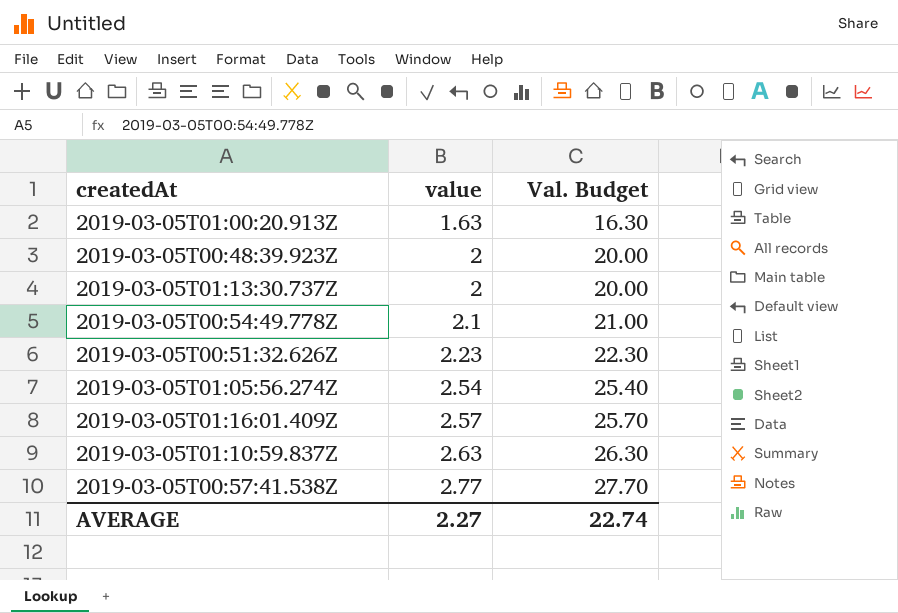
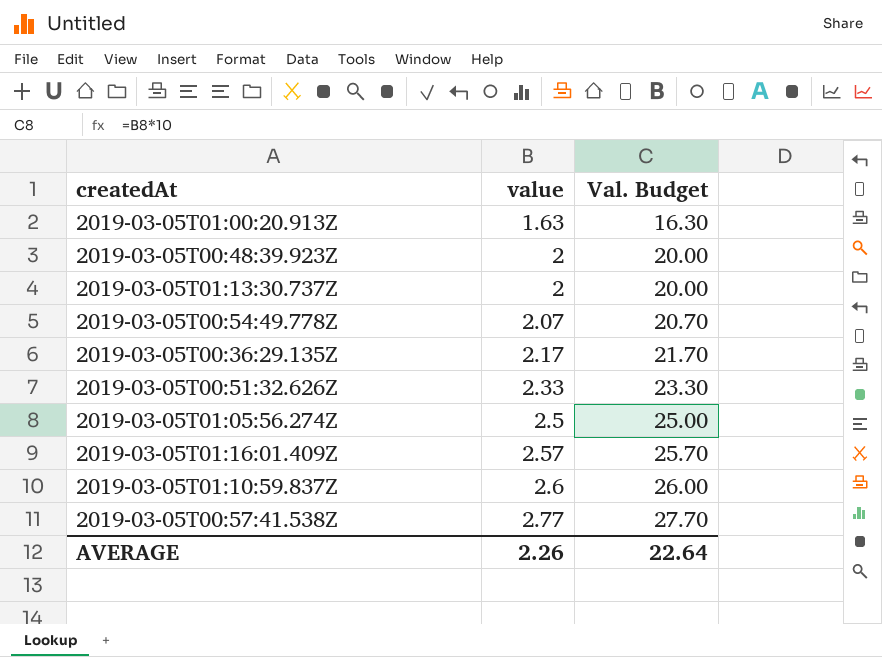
2019-03-05T00:54:49.778Z | value: 2.1 -> 2.07
2019-03-05T00:54:49.778Z | Val. Budget: 21.00 -> 20.70
row 2019-03-05T00:36:29.135Z: none -> 2.17 | 21.70
2019-03-05T00:51:32.626Z | value: 2.23 -> 2.33
2019-03-05T00:51:32.626Z | Val. Budget: 22.30 -> 23.30
2019-03-05T01:05:56.274Z | value: 2.54 -> 2.5
2019-03-05T01:05:56.274Z | Val. Budget: 25.40 -> 25.00
2019-03-05T01:10:59.837Z | value: 2.63 -> 2.6
2019-03-05T01:10:59.837Z | Val. Budget: 26.30 -> 26.00
AVERAGE | value: 2.27 -> 2.26
AVERAGE | Val. Budget: 22.74 -> 22.64

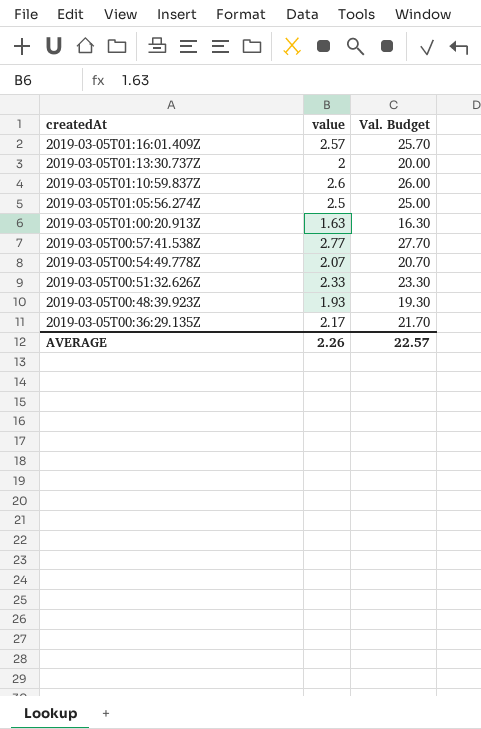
row order: value ascending -> createdAt descending
2019-03-05T00:48:39.923Z | value: 2 -> 1.93
2019-03-05T00:48:39.923Z | Val. Budget: 20.00 -> 19.30
AVERAGE | Val. Budget: 22.64 -> 22.57

